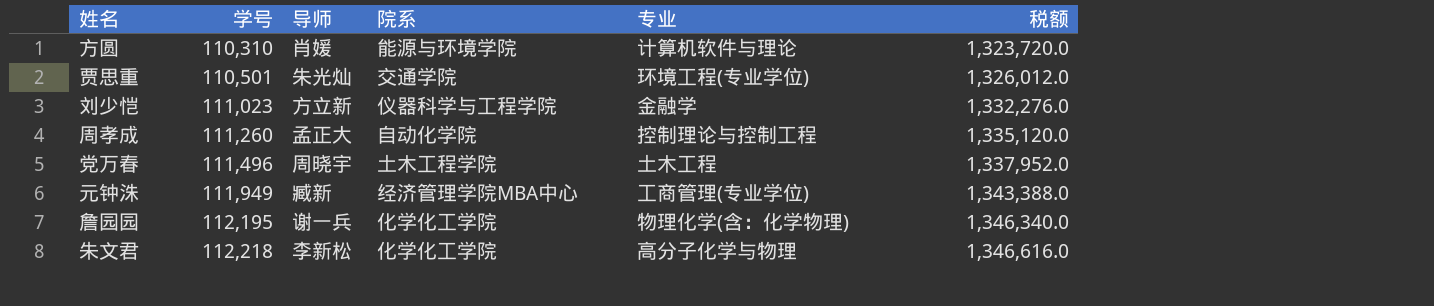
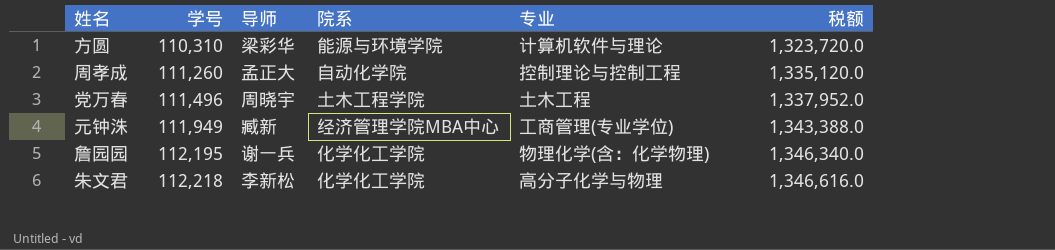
row 贾思重: 110,501 | 朱光灿 | 交通学院 | 环境工程(专业学位) | 1,326,012.0 -> none
row 刘少恺: 111,023 | 方立新 | 仪器科学与工程学院 | 金融学 | 1,332,276.0 -> none
方圆 | 导师: 肖媛 -> 梁彩华

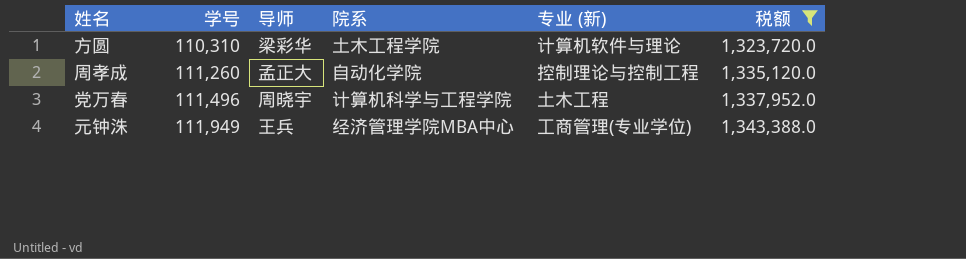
filter: none -> 税额 <= 1,343,388.0
column name: 专业 -> 专业 (新)
方圆 | 院系: 能源与环境学院 -> 土木工程学院
党万春 | 院系: 土木工程学院 -> 计算机科学与工程学院
元钟洙 | 导师: 臧新 -> 王兵

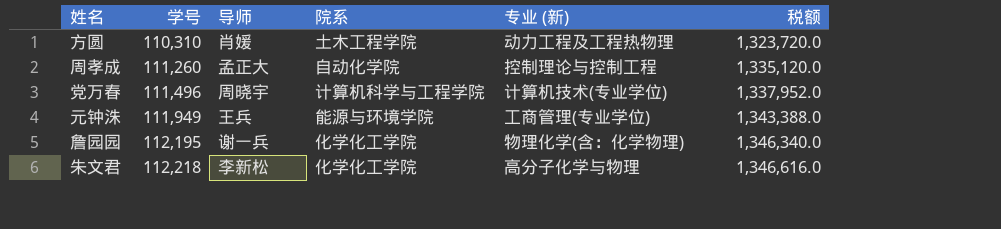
filter: 税额 <= 1,343,388.0 -> none
方圆 | 导师: 梁彩华 -> 肖媛
方圆 | 专业 (新): 计算机软件与理论 -> 动力工程及工程热物理
党万春 | 专业 (新): 土木工程 -> 计算机技术(专业学位)
元钟洙 | 院系: 经济管理学院MBA中心 -> 能源与环境学院

